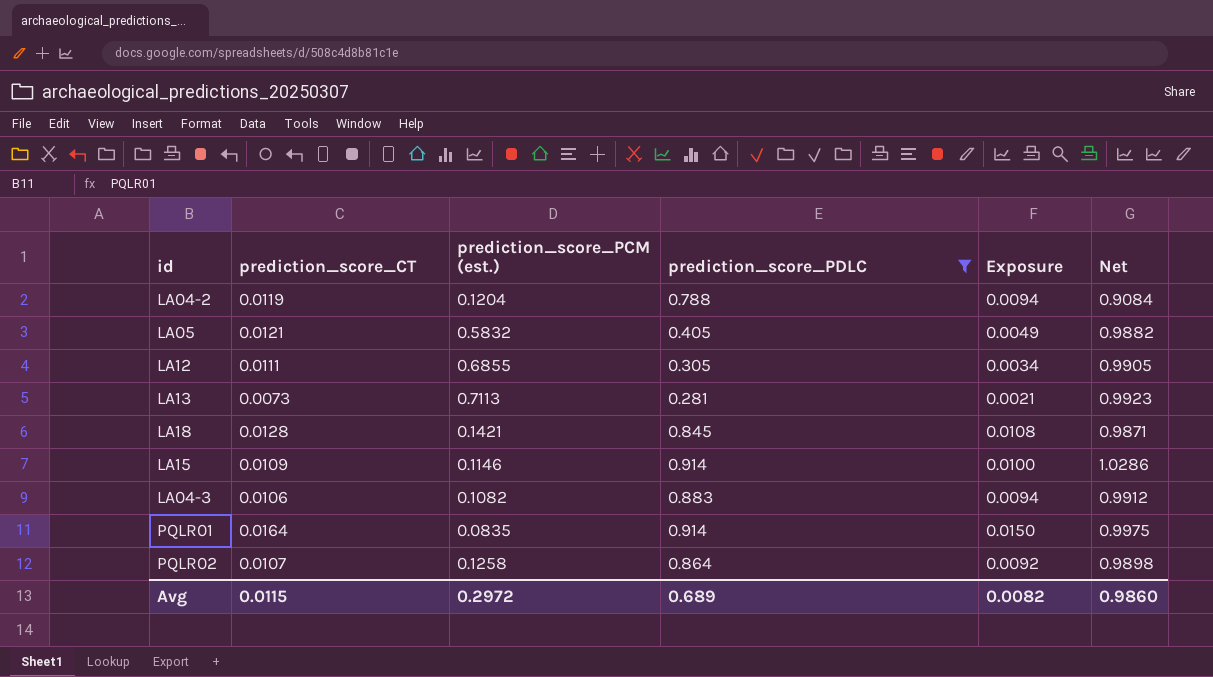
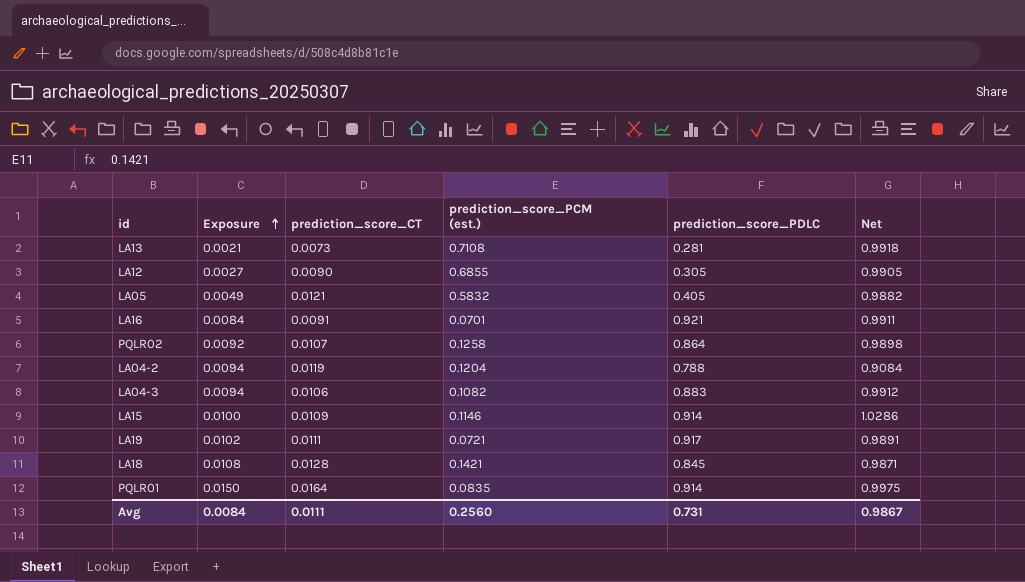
filter: prediction_score_PDLC <= 0.914 -> none
row order: none -> Exposure ascending
column Exposure | position: 5 -> 2
LA13 | prediction_score_PCM (est.): 0.7113 -> 0.7108
LA13 | Net: 0.9923 -> 0.9918
LA12 | Exposure: 0.0034 -> 0.0027
LA12 | prediction_score_CT: 0.0111 -> 0.0090
Avg | Exposure: 0.0082 -> 0.0084
Avg | prediction_score_CT: 0.0115 -> 0.0111
Avg | prediction_score_PCM (est.): 0.2972 -> 0.2560
Avg | prediction_score_PDLC: 0.689 -> 0.731
Avg | Net: 0.9860 -> 0.9867

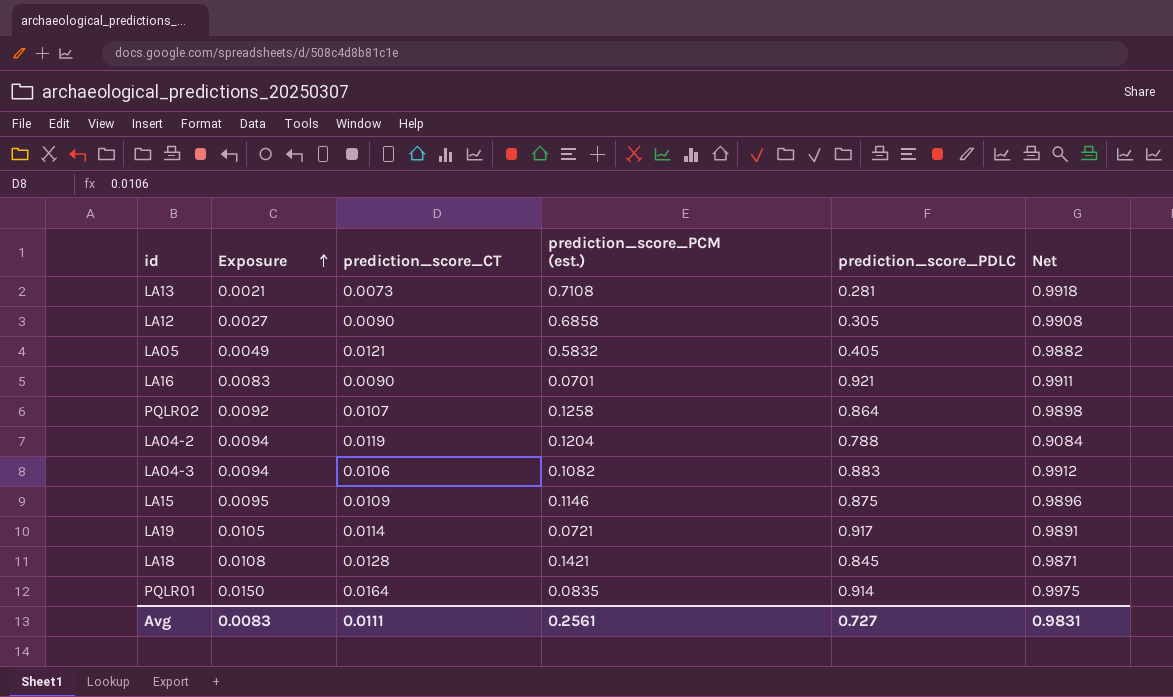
LA12 | prediction_score_PCM (est.): 0.6855 -> 0.6858
LA12 | Net: 0.9905 -> 0.9908
LA16 | Exposure: 0.0084 -> 0.0083
LA16 | prediction_score_CT: 0.0091 -> 0.0090
LA15 | Exposure: 0.0100 -> 0.0095
LA15 | prediction_score_PDLC: 0.914 -> 0.875
LA15 | Net: 1.0286 -> 0.9896
LA19 | Exposure: 0.0102 -> 0.0105
LA19 | prediction_score_CT: 0.0111 -> 0.0114
Avg | Exposure: 0.0084 -> 0.0083
Avg | prediction_score_PCM (est.): 0.2560 -> 0.2561
Avg | prediction_score_PDLC: 0.731 -> 0.727
Avg | Net: 0.9867 -> 0.9831

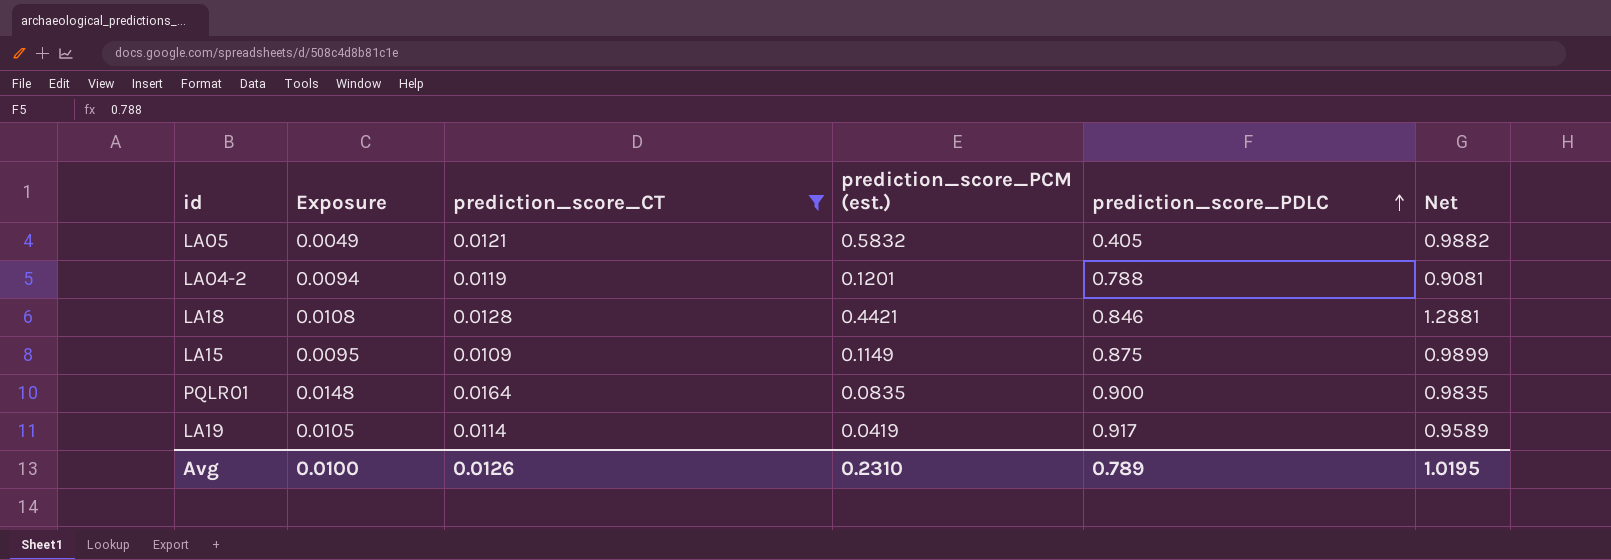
filter: none -> prediction_score_CT >= 0.0109
row order: Exposure ascending -> prediction_score_PDLC ascending
LA04-2 | prediction_score_PCM (est.): 0.1204 -> 0.1201
LA04-2 | Net: 0.9084 -> 0.9081
LA18 | prediction_score_PCM (est.): 0.1421 -> 0.4421
LA18 | prediction_score_PDLC: 0.845 -> 0.846
LA18 | Net: 0.9871 -> 1.2881
LA15 | prediction_score_PCM (est.): 0.1146 -> 0.1149
LA15 | Net: 0.9896 -> 0.9899
PQLR01 | Exposure: 0.0150 -> 0.0148
PQLR01 | prediction_score_PDLC: 0.914 -> 0.900
PQLR01 | Net: 0.9975 -> 0.9835
LA19 | prediction_score_PCM (est.): 0.0721 -> 0.0419
LA19 | Net: 0.9891 -> 0.9589
Avg | Exposure: 0.0083 -> 0.0100
Avg | prediction_score_CT: 0.0111 -> 0.0126
Avg | prediction_score_PCM (est.): 0.2561 -> 0.2310
Avg | prediction_score_PDLC: 0.727 -> 0.789
Avg | Net: 0.9831 -> 1.0195

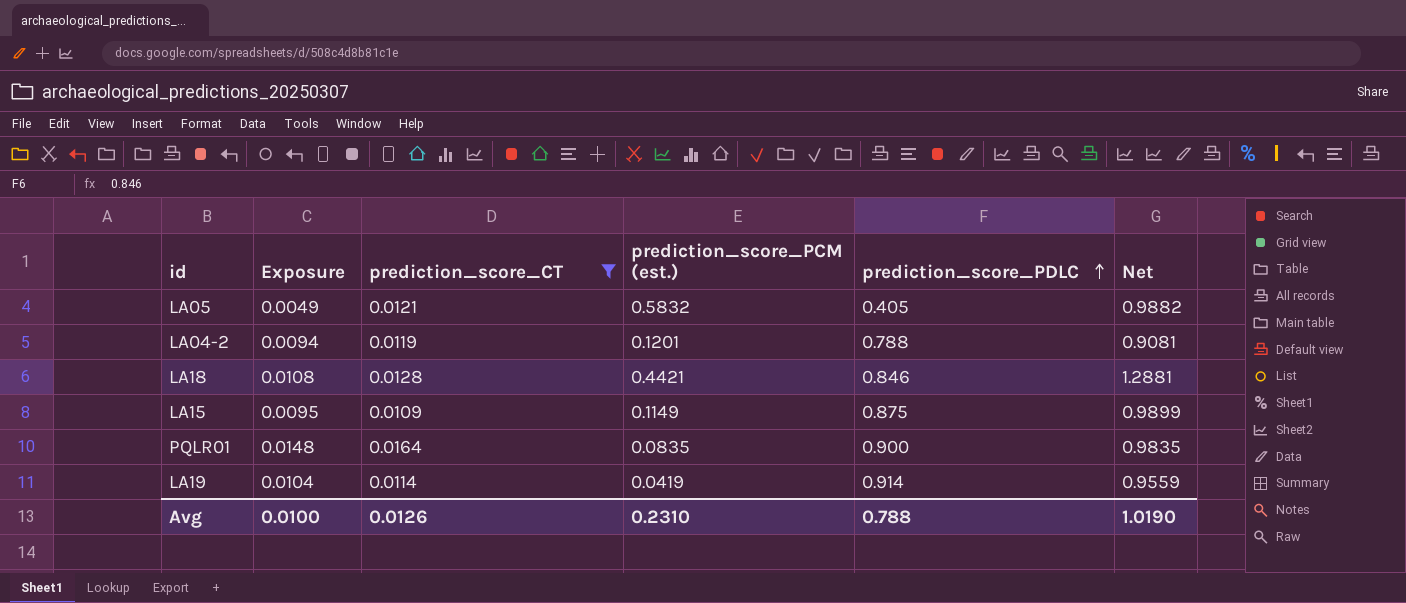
LA19 | Exposure: 0.0105 -> 0.0104
LA19 | prediction_score_PDLC: 0.917 -> 0.914
LA19 | Net: 0.9589 -> 0.9559
Avg | prediction_score_PDLC: 0.789 -> 0.788
Avg | Net: 1.0195 -> 1.0190

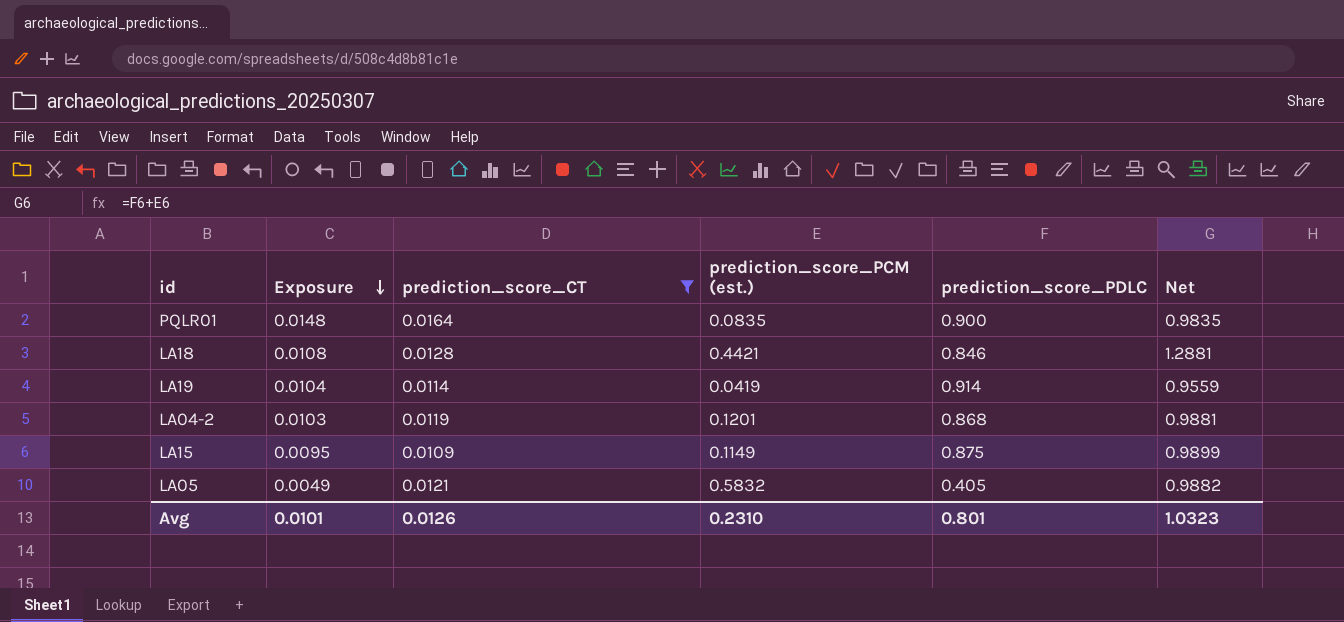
row order: prediction_score_PDLC ascending -> Exposure descending
LA04-2 | Exposure: 0.0094 -> 0.0103
LA04-2 | prediction_score_PDLC: 0.788 -> 0.868
LA04-2 | Net: 0.9081 -> 0.9881
Avg | Exposure: 0.0100 -> 0.0101
Avg | prediction_score_PDLC: 0.788 -> 0.801
Avg | Net: 1.0190 -> 1.0323

